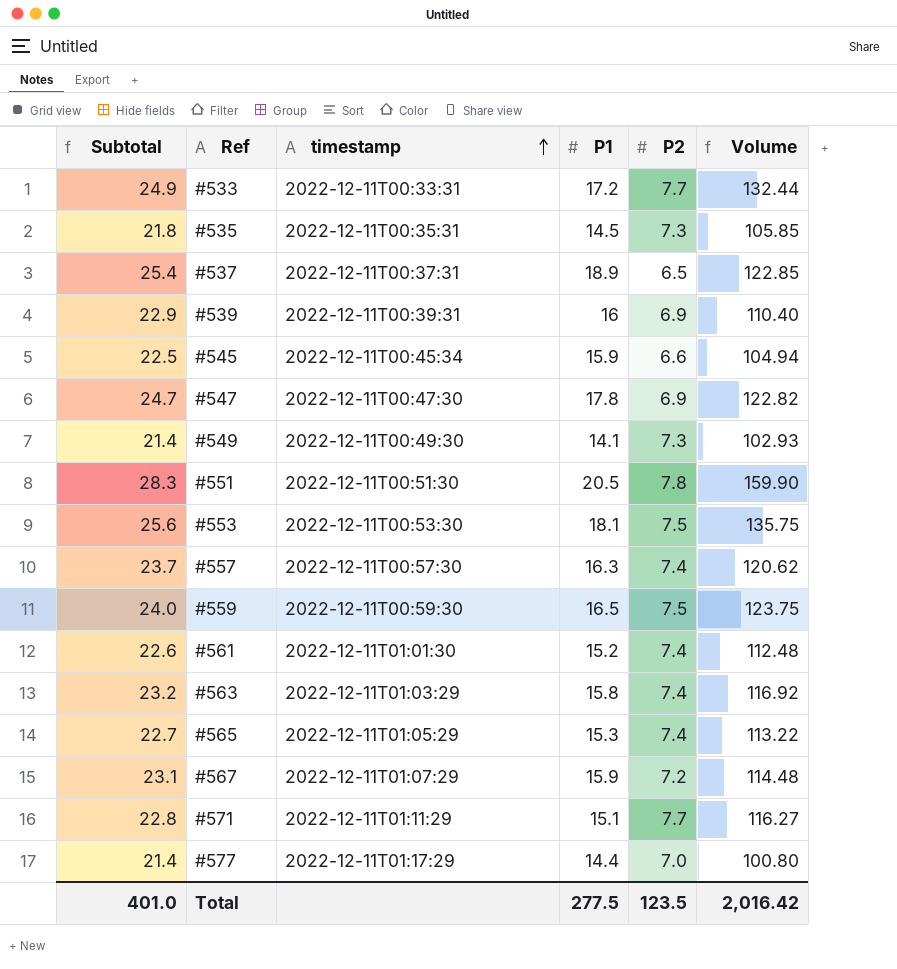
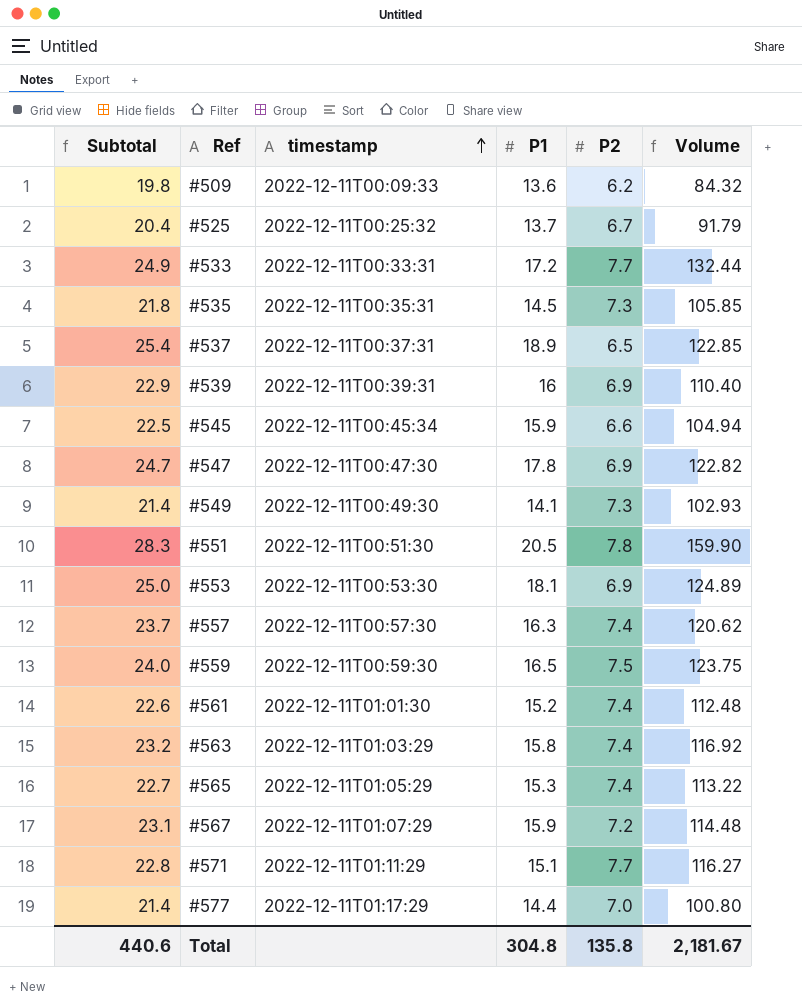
row #509: none -> 19.8 | 2022-12-11T00:09:33 | 13.6 | 6.2 | 84.32
row #525: none -> 20.4 | 2022-12-11T00:25:32 | 13.7 | 6.7 | 91.79
#553 | Subtotal: 25.6 -> 25.0
#553 | P2: 7.5 -> 6.9
#553 | Volume: 135.75 -> 124.89
Total | Subtotal: 401.0 -> 440.6
Total | P1: 277.5 -> 304.8
Total | P2: 123.5 -> 135.8
Total | Volume: 2,016.42 -> 2,181.67

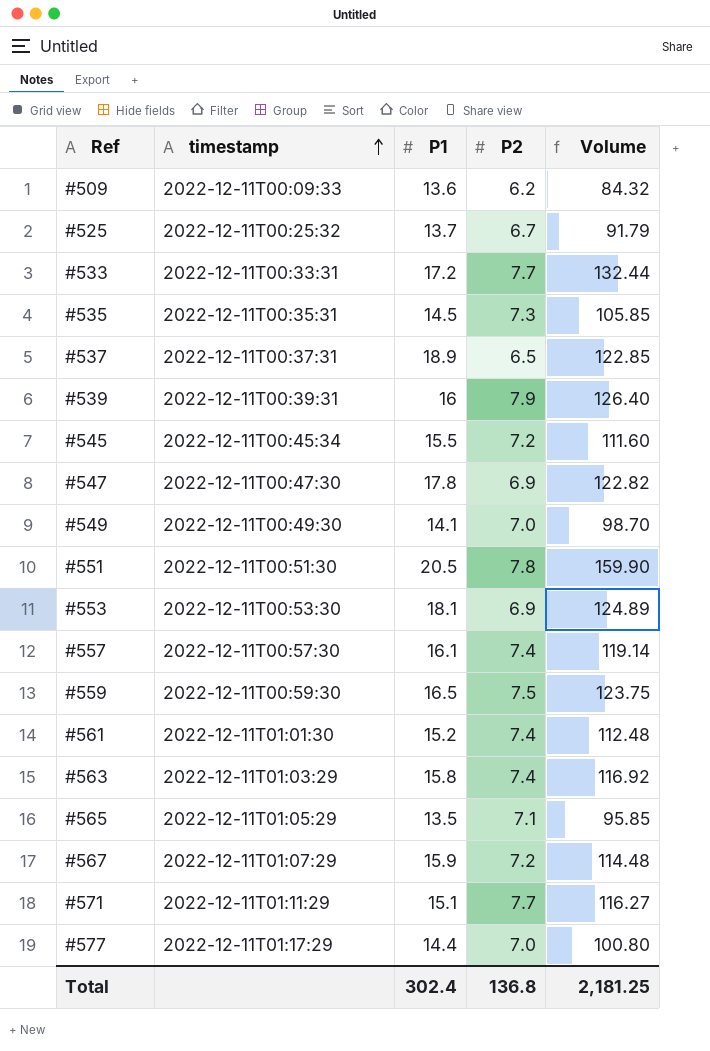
column Subtotal | formula: [P1] + [P2] -> none
#539 | P2: 6.9 -> 7.9
#539 | Volume: 110.40 -> 126.40
#545 | P1: 15.9 -> 15.5
#545 | P2: 6.6 -> 7.2
#545 | Volume: 104.94 -> 111.60
#549 | P2: 7.3 -> 7.0
#549 | Volume: 102.93 -> 98.70
#557 | P1: 16.3 -> 16.1
#557 | Volume: 120.62 -> 119.14
#565 | P1: 15.3 -> 13.5
#565 | P2: 7.4 -> 7.1
#565 | Volume: 113.22 -> 95.85
Total | P1: 304.8 -> 302.4
Total | P2: 135.8 -> 136.8
Total | Volume: 2,181.67 -> 2,181.25

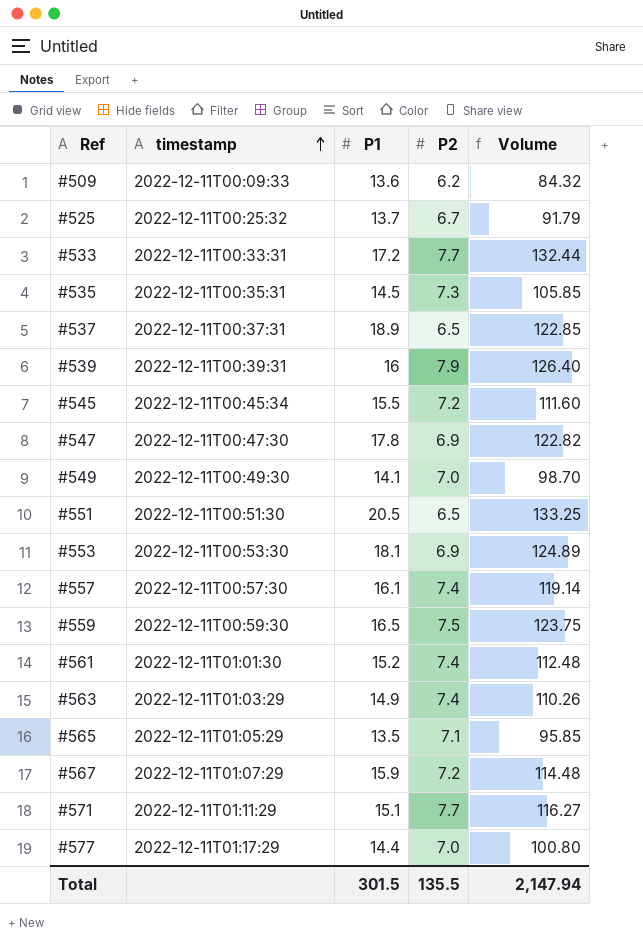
#551 | P2: 7.8 -> 6.5
#551 | Volume: 159.90 -> 133.25
#563 | P1: 15.8 -> 14.9
#563 | Volume: 116.92 -> 110.26
Total | P1: 302.4 -> 301.5
Total | P2: 136.8 -> 135.5
Total | Volume: 2,181.25 -> 2,147.94

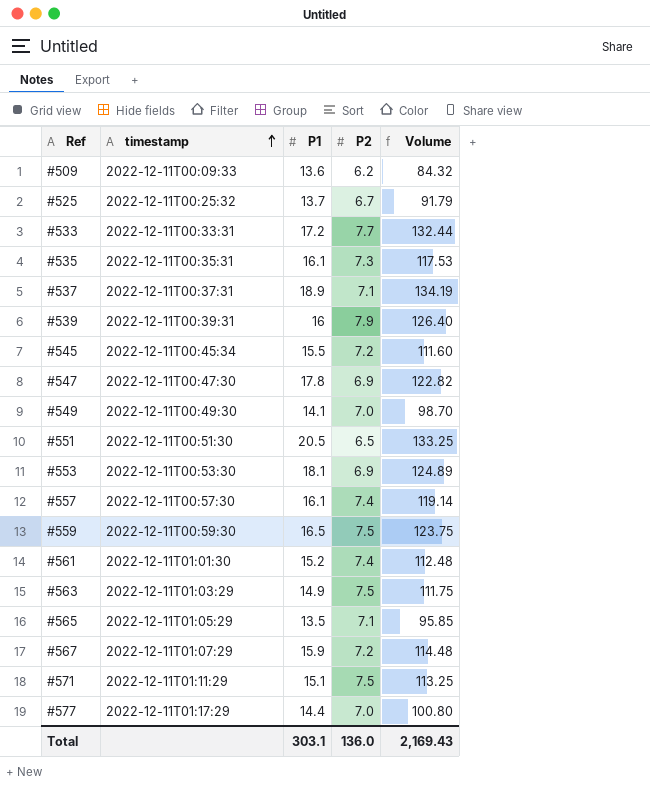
#535 | P1: 14.5 -> 16.1
#535 | Volume: 105.85 -> 117.53
#537 | P2: 6.5 -> 7.1
#537 | Volume: 122.85 -> 134.19
#563 | P2: 7.4 -> 7.5
#563 | Volume: 110.26 -> 111.75
#571 | P2: 7.7 -> 7.5
#571 | Volume: 116.27 -> 113.25
Total | P1: 301.5 -> 303.1
Total | P2: 135.5 -> 136.0
Total | Volume: 2,147.94 -> 2,169.43

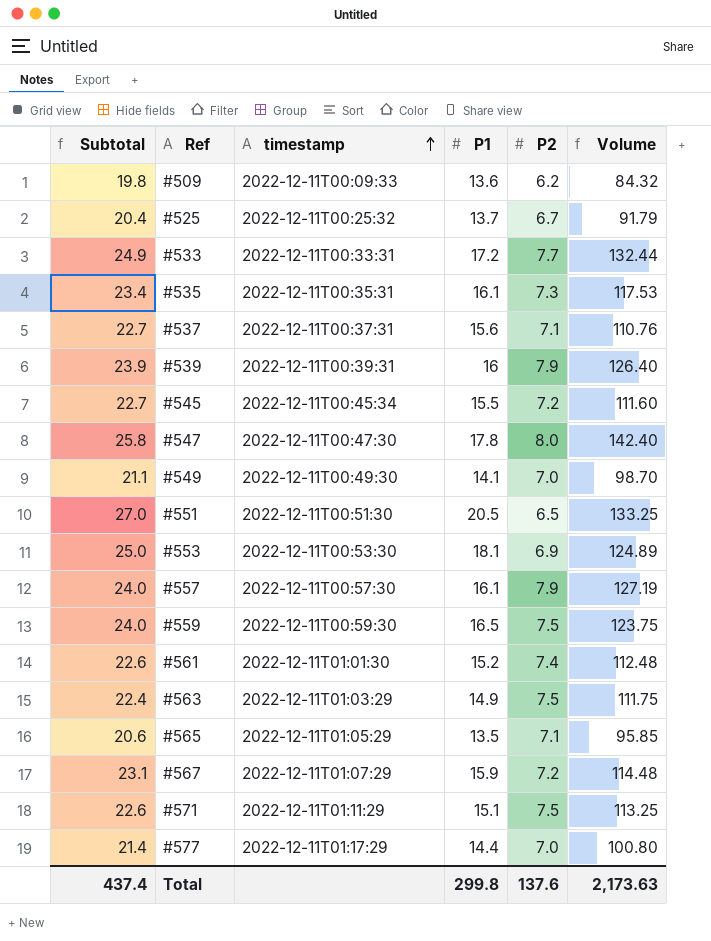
column Subtotal | formula: none -> [P1] + [P2]
#537 | P1: 18.9 -> 15.6
#537 | Volume: 134.19 -> 110.76
#547 | P2: 6.9 -> 8.0
#547 | Volume: 122.82 -> 142.40
#557 | P2: 7.4 -> 7.9
#557 | Volume: 119.14 -> 127.19
Total | P1: 303.1 -> 299.8
Total | P2: 136.0 -> 137.6
Total | Volume: 2,169.43 -> 2,173.63

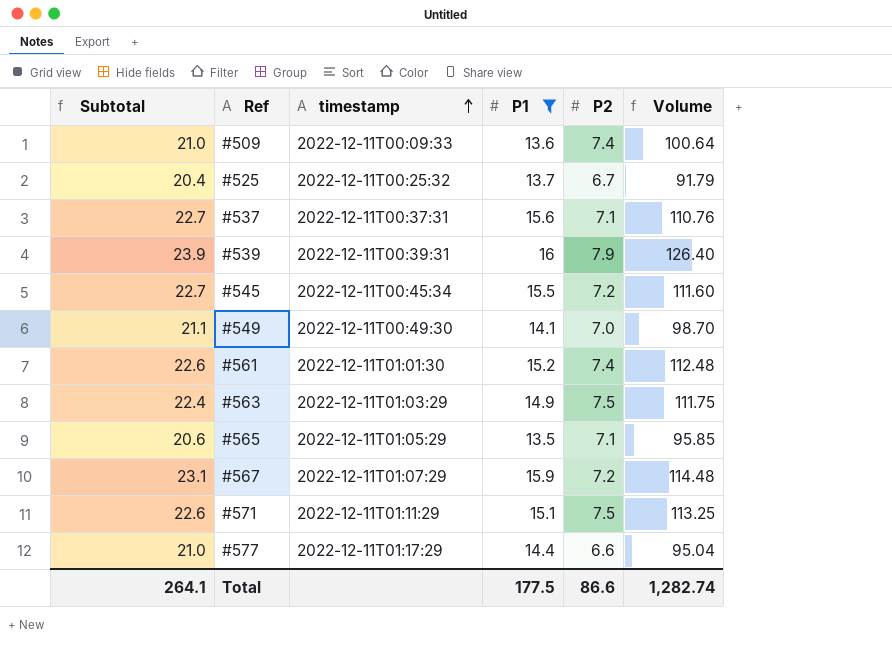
filter: none -> P1 <= 16
#509 | Subtotal: 19.8 -> 21.0
#509 | P2: 6.2 -> 7.4
#509 | Volume: 84.32 -> 100.64
#577 | Subtotal: 21.4 -> 21.0
#577 | P2: 7.0 -> 6.6
#577 | Volume: 100.80 -> 95.04
Total | Subtotal: 437.4 -> 264.1
Total | P1: 299.8 -> 177.5
Total | P2: 137.6 -> 86.6
Total | Volume: 2,173.63 -> 1,282.74

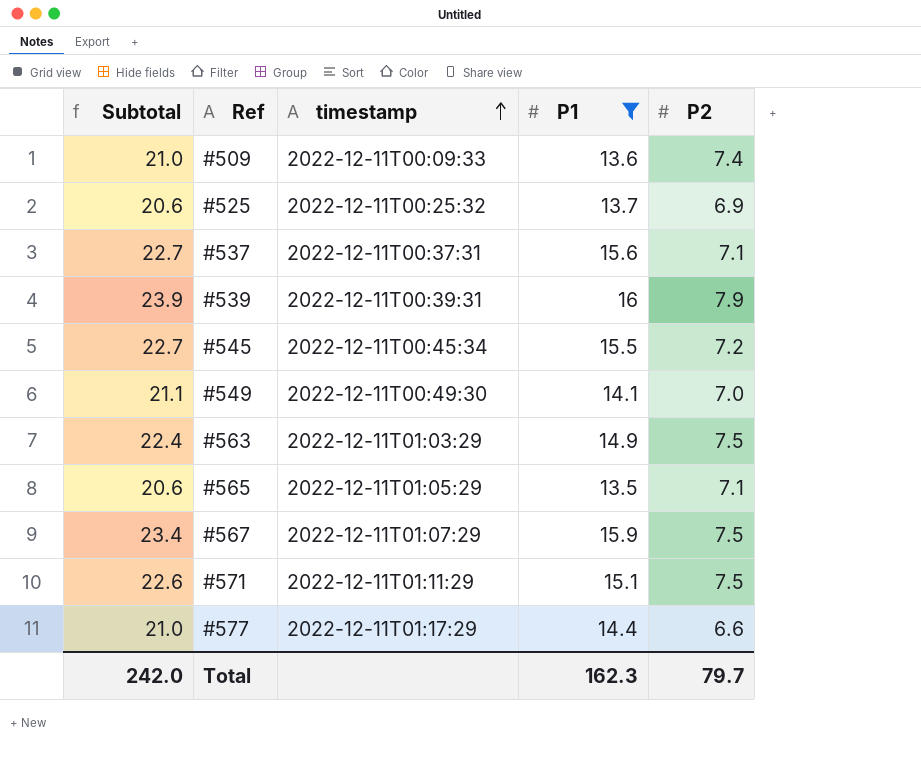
column Volume | formula: [P1] * [P2] -> none
row #561: 22.6 | 2022-12-11T01:01:30 | 15.2 | 7.4 | 112.48 -> none
#525 | Subtotal: 20.4 -> 20.6
#525 | P2: 6.7 -> 6.9
#567 | Subtotal: 23.1 -> 23.4
#567 | P2: 7.2 -> 7.5
Total | Subtotal: 264.1 -> 242.0
Total | P1: 177.5 -> 162.3
Total | P2: 86.6 -> 79.7

